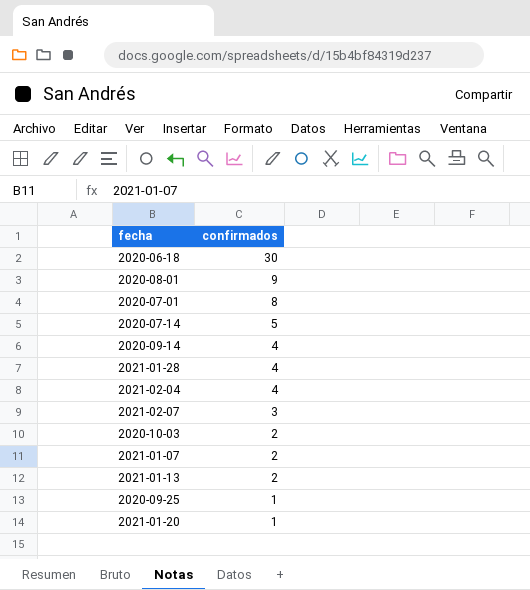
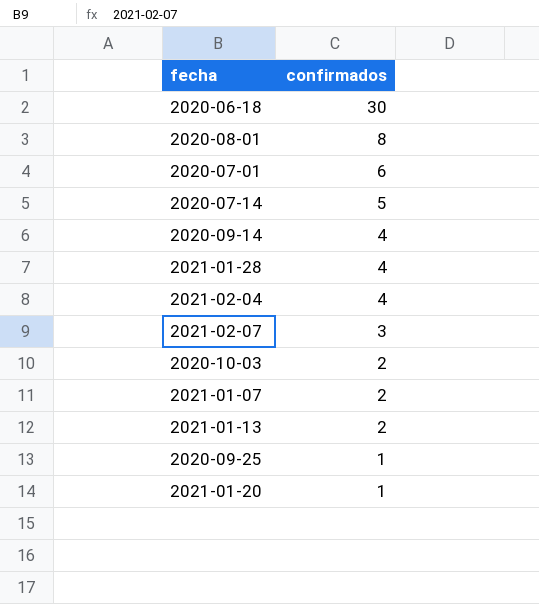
2020-08-01 | confirmados: 9 -> 8
2020-07-01 | confirmados: 8 -> 6

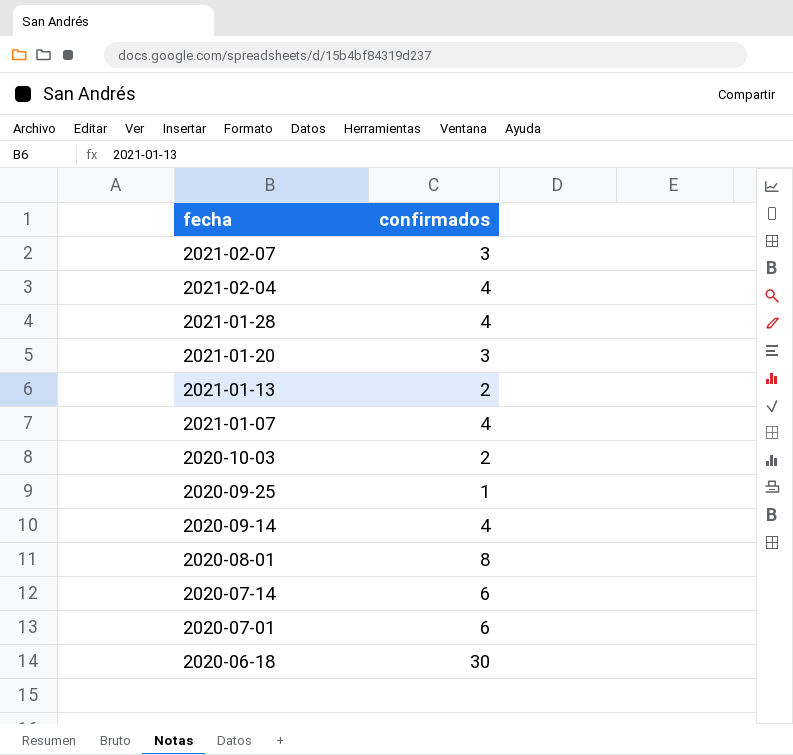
row order: confirmados descending -> fecha descending
2021-01-20 | confirmados: 1 -> 3
2021-01-07 | confirmados: 2 -> 4
2020-07-14 | confirmados: 5 -> 6

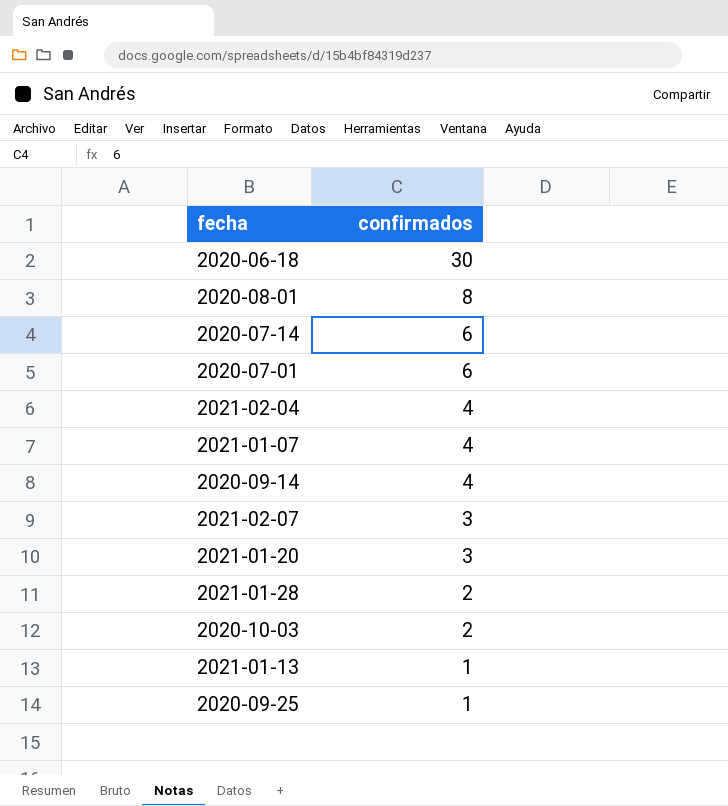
row order: fecha descending -> confirmados descending
2021-01-28 | confirmados: 4 -> 2
2021-01-13 | confirmados: 2 -> 1

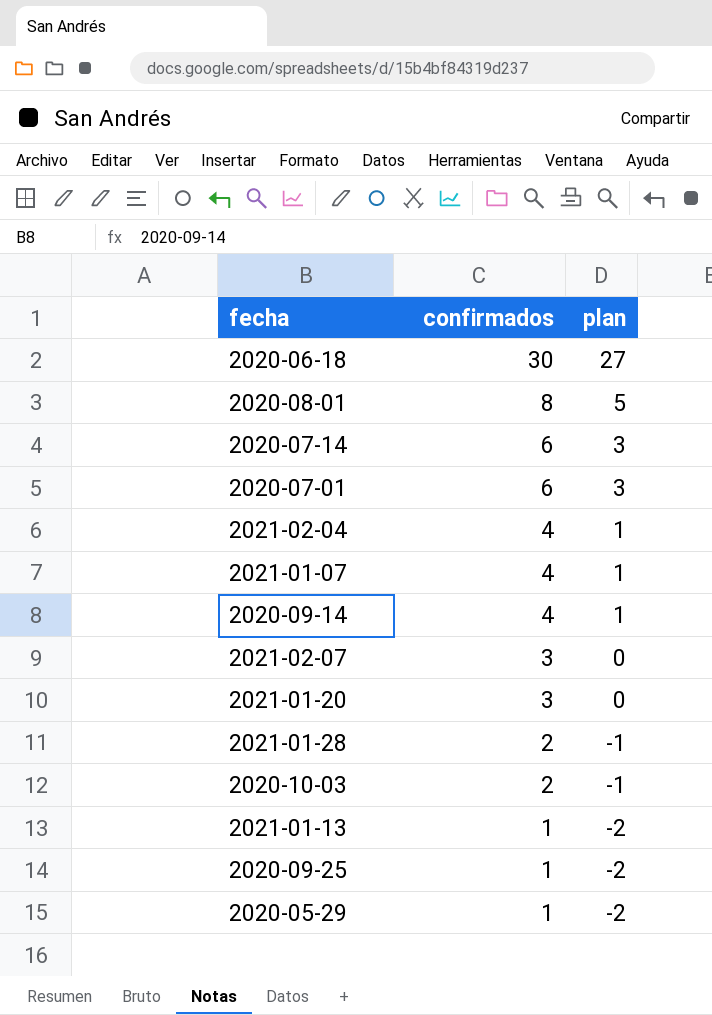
column plan | formula: none -> [confirmados] - 3
row 2020-05-29: none -> 1 | -2

